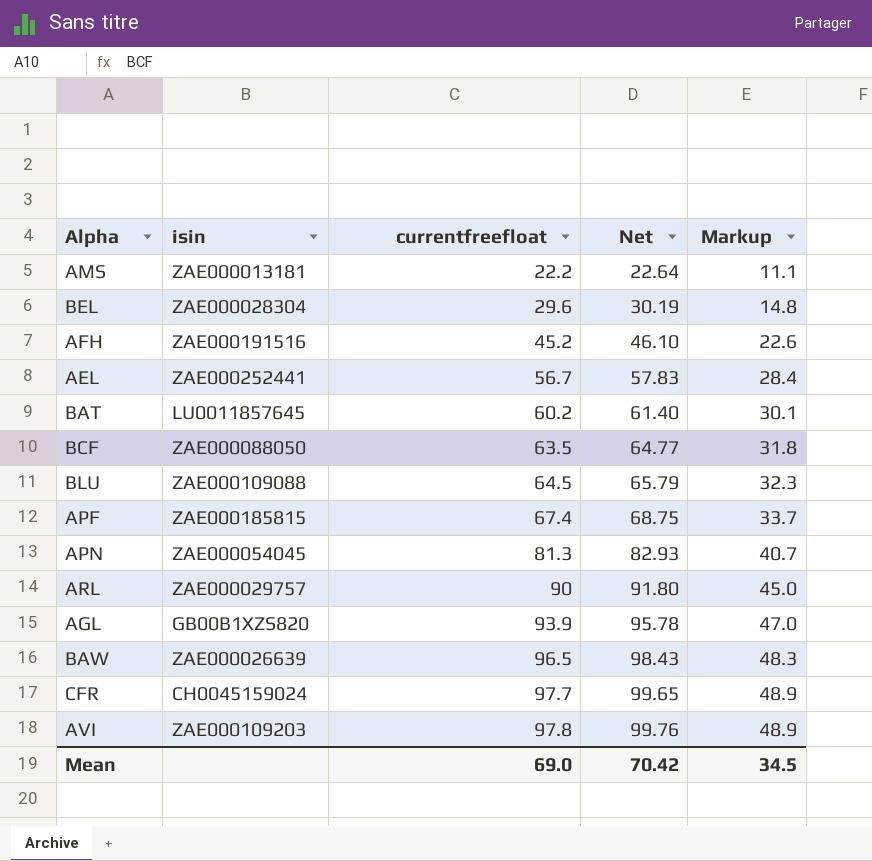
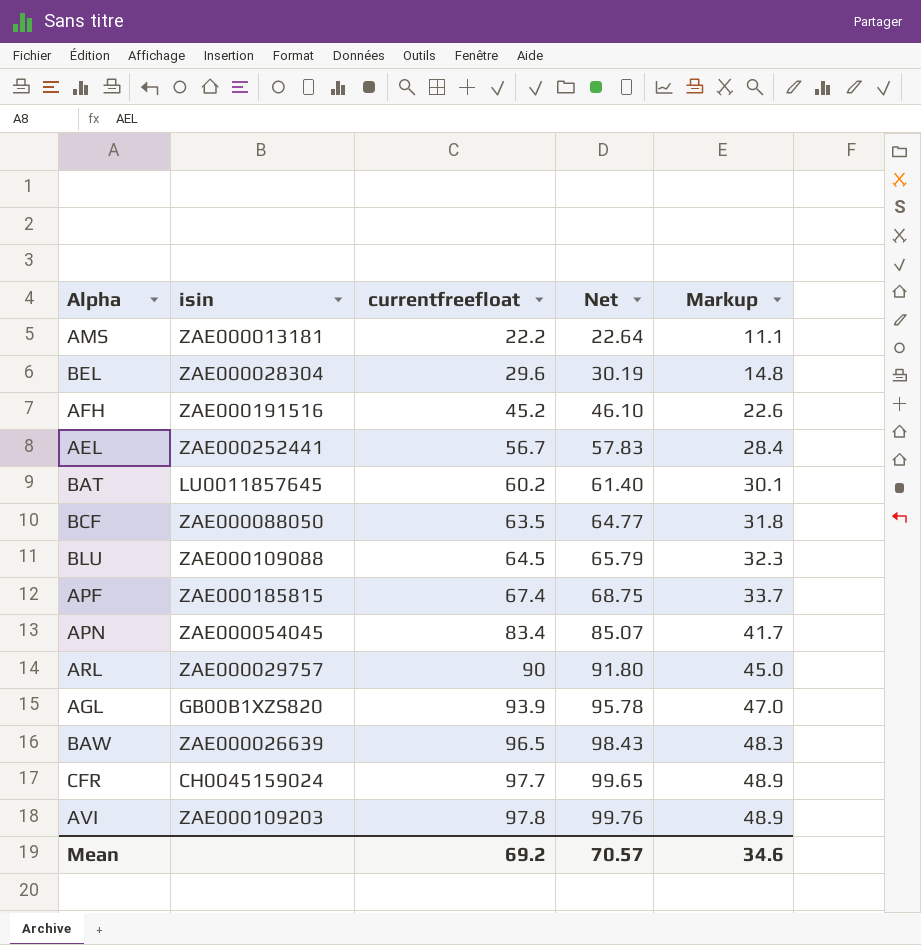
APN | currentfreefloat: 81.3 -> 83.4
APN | Net: 82.93 -> 85.07
APN | Markup: 40.7 -> 41.7
Mean | currentfreefloat: 69.0 -> 69.2
Mean | Net: 70.42 -> 70.57
Mean | Markup: 34.5 -> 34.6

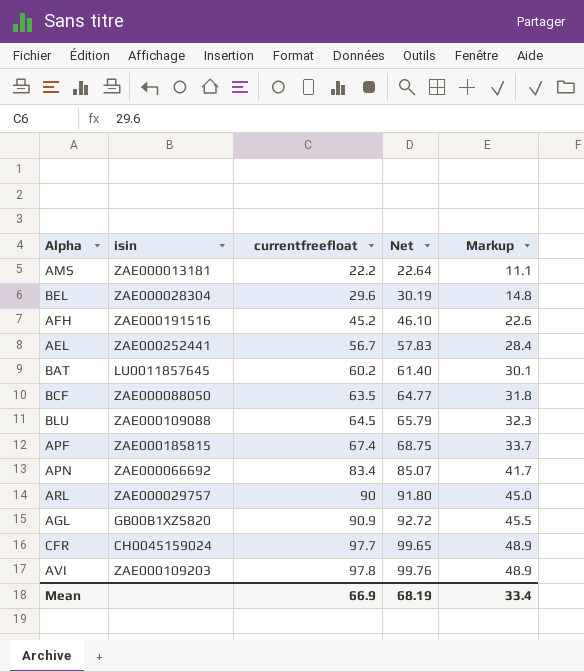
row BAW: ZAE000026639 | 96.5 | 98.43 | 48.3 -> none
APN | isin: ZAE000054045 -> ZAE000066692
AGL | currentfreefloat: 93.9 -> 90.9
AGL | Net: 95.78 -> 92.72
AGL | Markup: 47.0 -> 45.5
Mean | currentfreefloat: 69.2 -> 66.9
Mean | Net: 70.57 -> 68.19
Mean | Markup: 34.6 -> 33.4

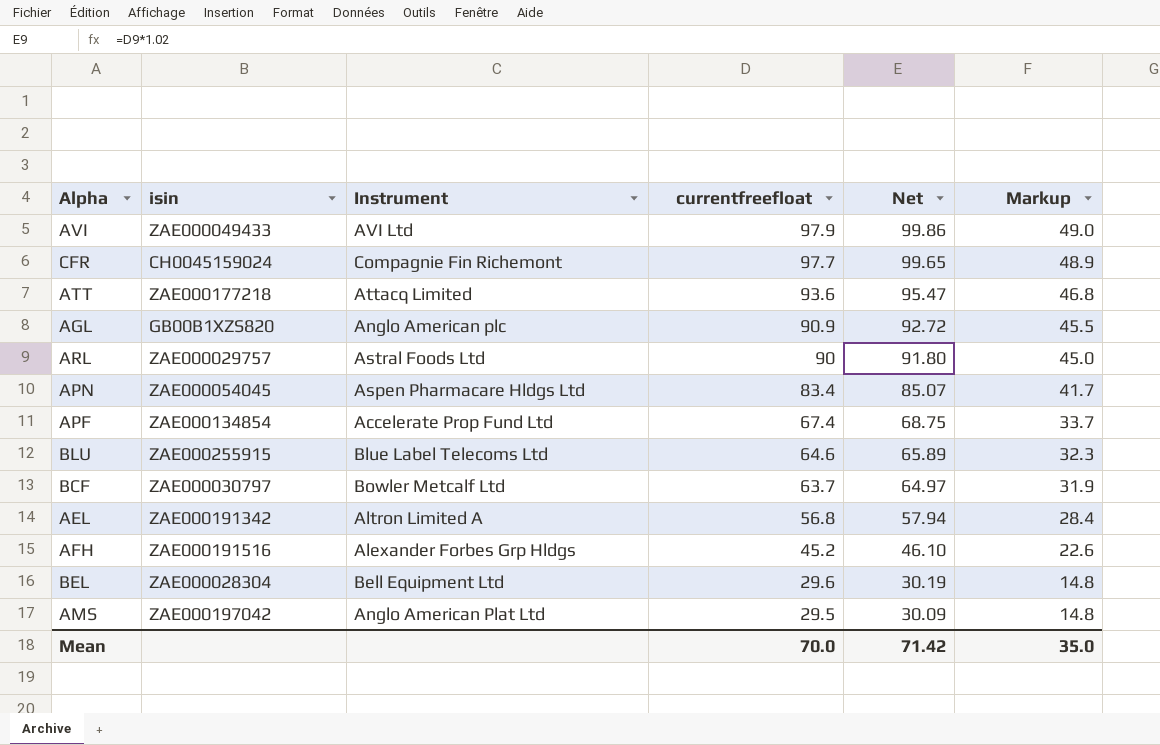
row order: currentfreefloat ascending -> currentfreefloat descending
column Instrument | position: none -> 3
row BAT: LU0011857645 | 60.2 | 61.40 | 30.1 -> none
AVI | isin: ZAE000109203 -> ZAE000049433
AVI | currentfreefloat: 97.8 -> 97.9
AVI | Net: 99.76 -> 99.86
AVI | Markup: 48.9 -> 49.0
row ATT: none -> ZAE000177218 | Attacq Limited | 93.6 | 95.47 | 46.8
APN | isin: ZAE000066692 -> ZAE000054045
APF | isin: ZAE000185815 -> ZAE000134854
BLU | isin: ZAE000109088 -> ZAE000255915
BLU | currentfreefloat: 64.5 -> 64.6
BLU | Net: 65.79 -> 65.89
BCF | isin: ZAE000088050 -> ZAE000030797
BCF | currentfreefloat: 63.5 -> 63.7
BCF | Net: 64.77 -> 64.97
BCF | Markup: 31.8 -> 31.9
AEL | isin: ZAE000252441 -> ZAE000191342
AEL | currentfreefloat: 56.7 -> 56.8
AEL | Net: 57.83 -> 57.94
AMS | isin: ZAE000013181 -> ZAE000197042
AMS | currentfreefloat: 22.2 -> 29.5
AMS | Net: 22.64 -> 30.09
AMS | Markup: 11.1 -> 14.8
Mean | currentfreefloat: 66.9 -> 70.0
Mean | Net: 68.19 -> 71.42
Mean | Markup: 33.4 -> 35.0

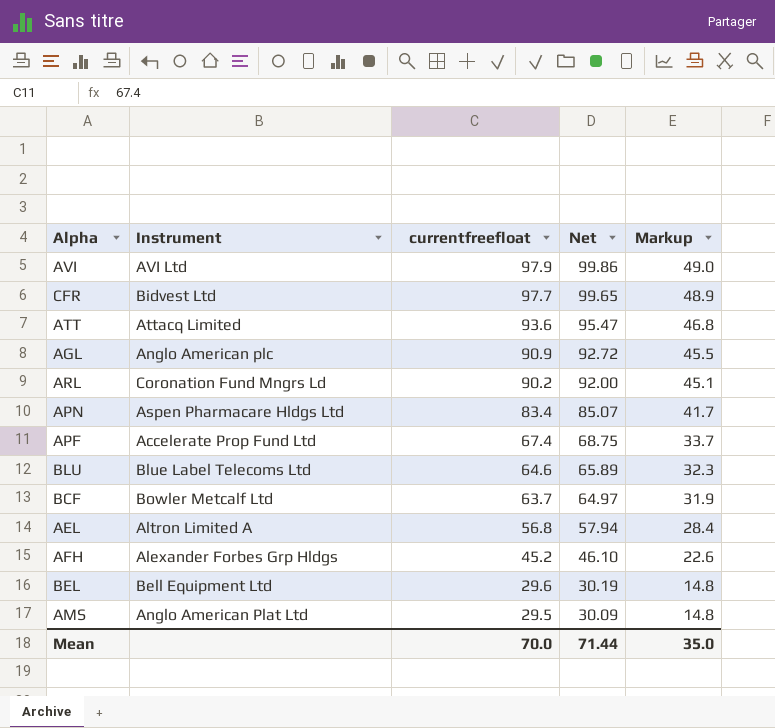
column isin | position: 2 -> none
CFR | Instrument: Compagnie Fin Richemont -> Bidvest Ltd
ARL | Instrument: Astral Foods Ltd -> Coronation Fund Mngrs Ld
ARL | currentfreefloat: 90 -> 90.2
ARL | Net: 91.80 -> 92.00
ARL | Markup: 45.0 -> 45.1
Mean | Net: 71.42 -> 71.44

